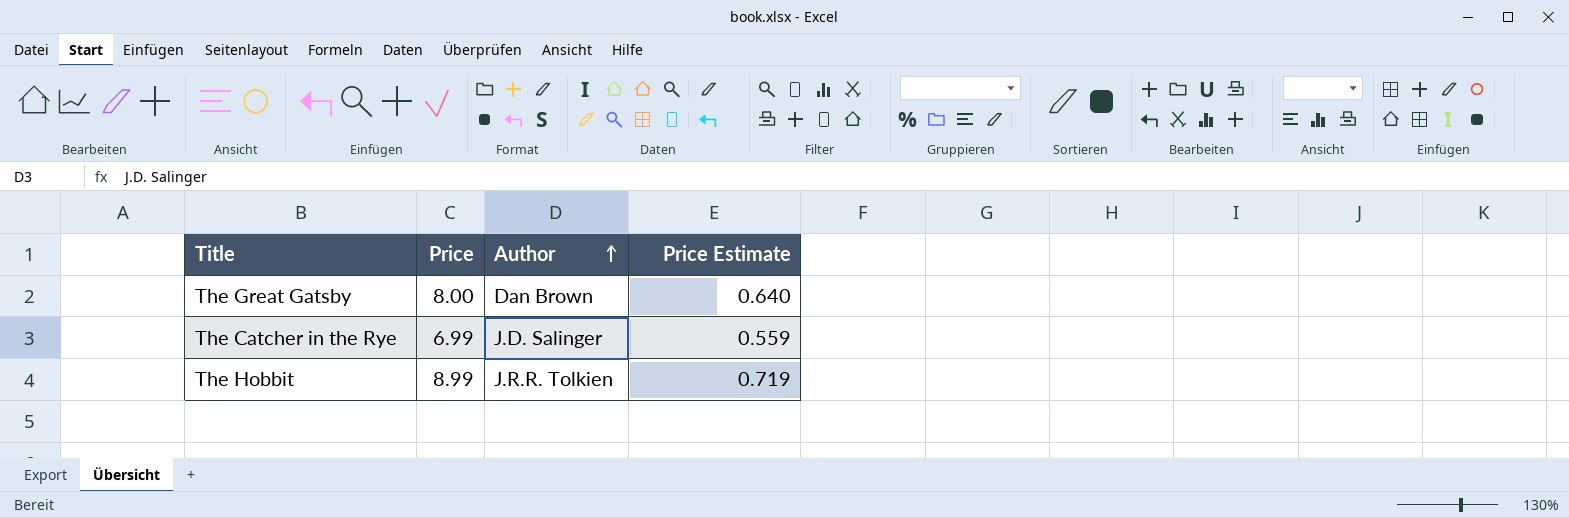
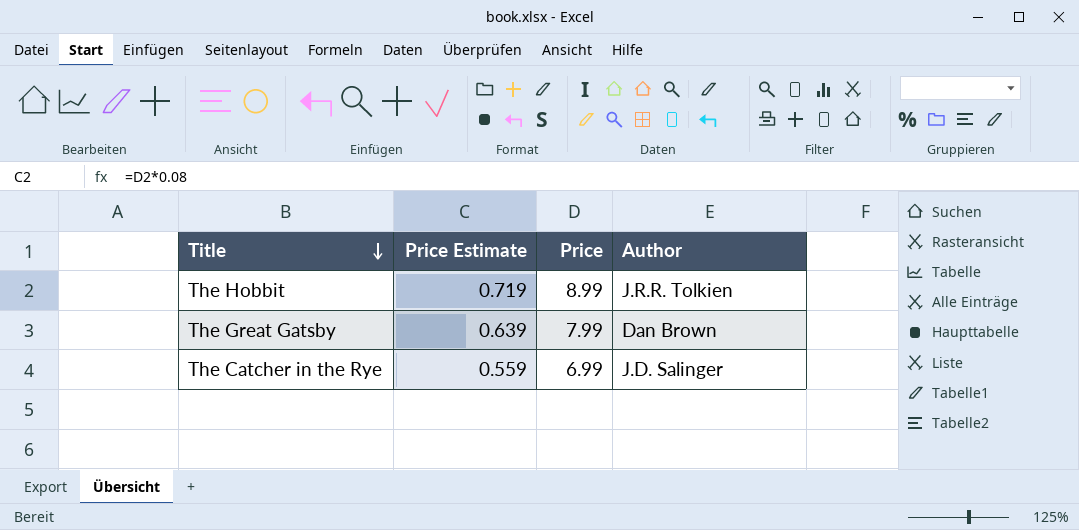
row order: Author ascending -> Title descending
column Price Estimate | position: 4 -> 2
The Great Gatsby | Price Estimate: 0.640 -> 0.639
The Great Gatsby | Price: 8.00 -> 7.99

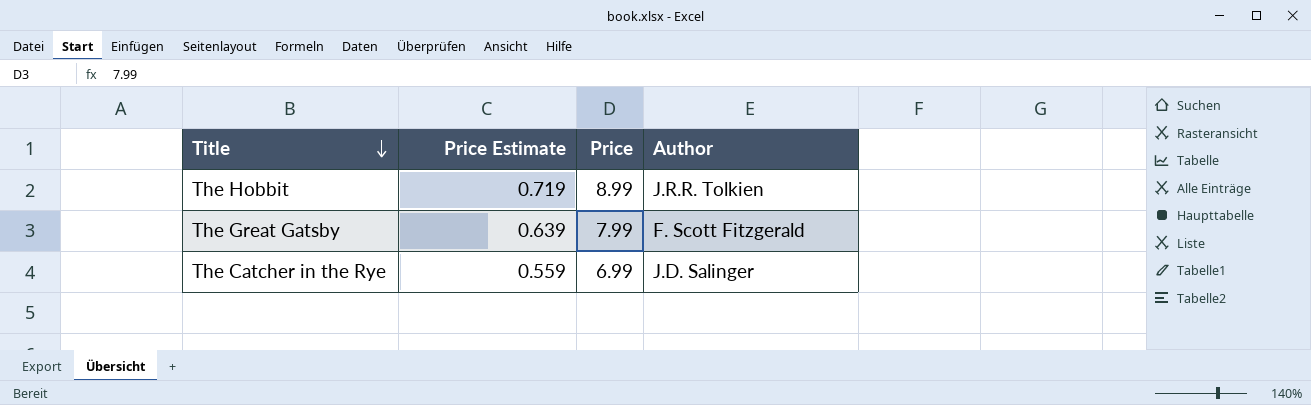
The Great Gatsby | Author: Dan Brown -> F. Scott Fitzgerald

